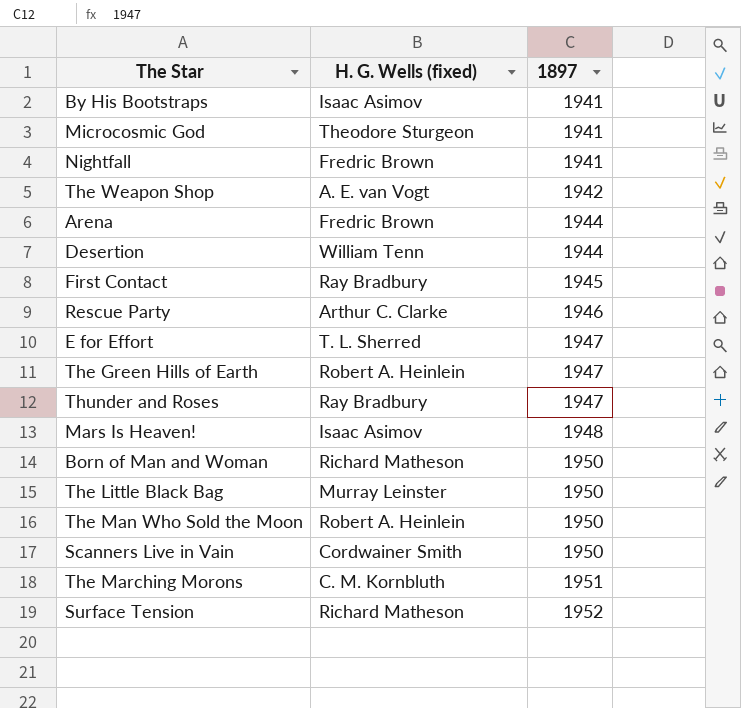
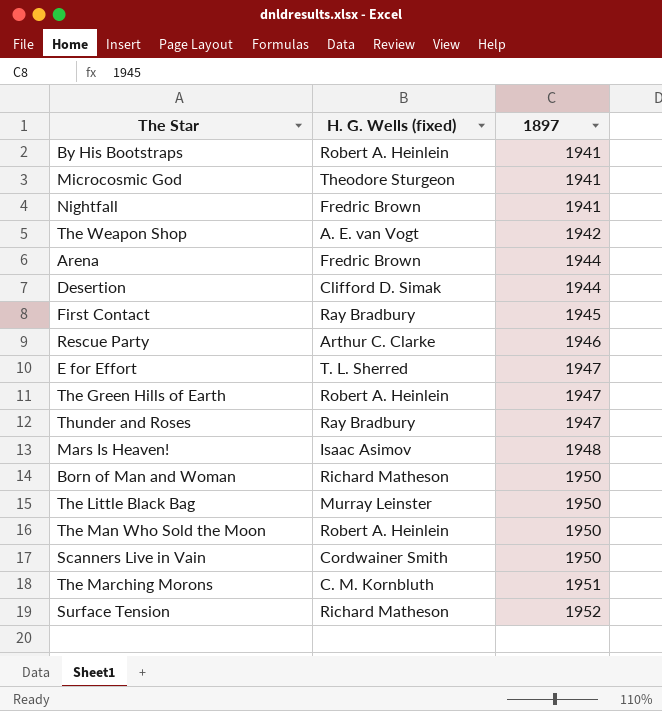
By His Bootstraps | H. G. Wells (fixed): Isaac Asimov -> Robert A. Heinlein
Desertion | H. G. Wells (fixed): William Tenn -> Clifford D. Simak

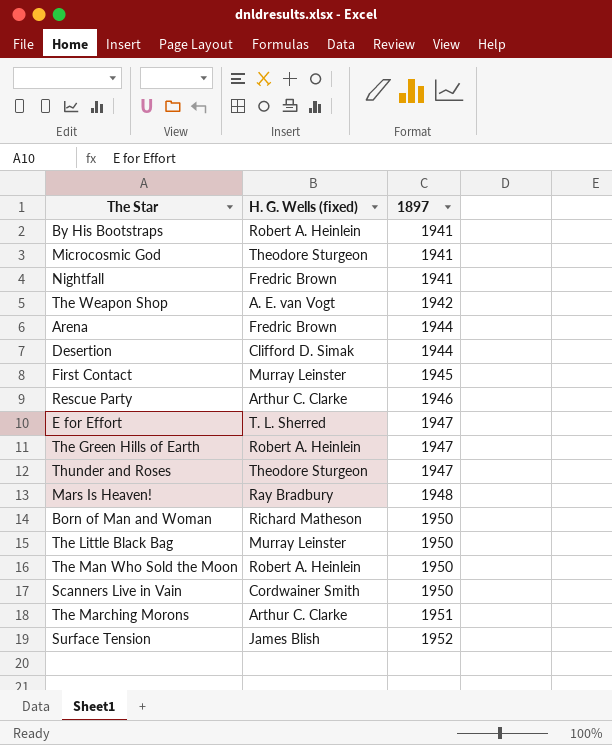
First Contact | H. G. Wells (fixed): Ray Bradbury -> Murray Leinster
Thunder and Roses | H. G. Wells (fixed): Ray Bradbury -> Theodore Sturgeon
Mars Is Heaven! | H. G. Wells (fixed): Isaac Asimov -> Ray Bradbury
The Marching Morons | H. G. Wells (fixed): C. M. Kornbluth -> Arthur C. Clarke
Surface Tension | H. G. Wells (fixed): Richard Matheson -> James Blish

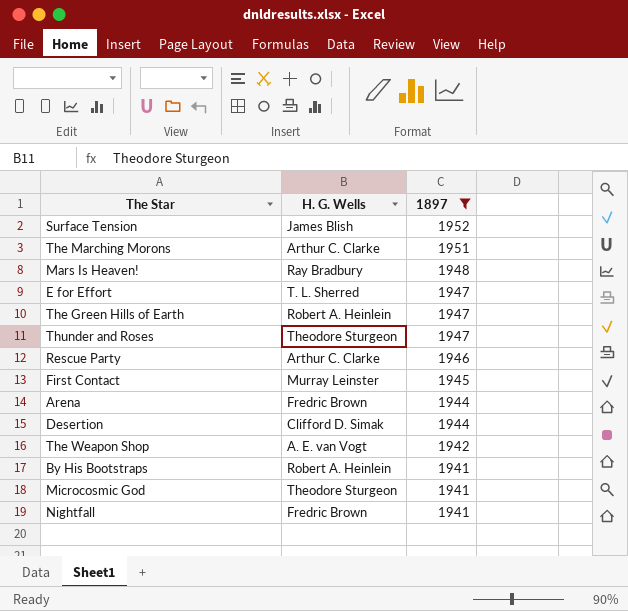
filter: none -> 1897 != 1950
row order: 1897 ascending -> 1897 descending
column name: H. G. Wells (fixed) -> H. G. Wells

